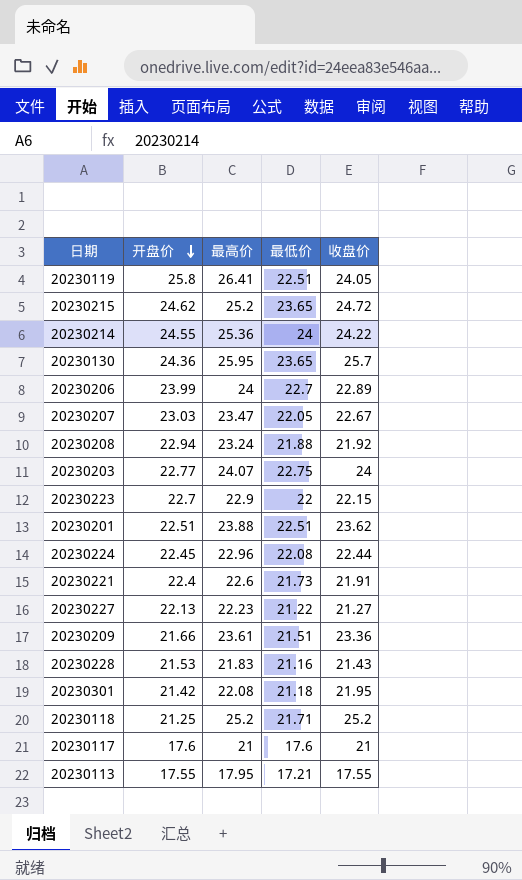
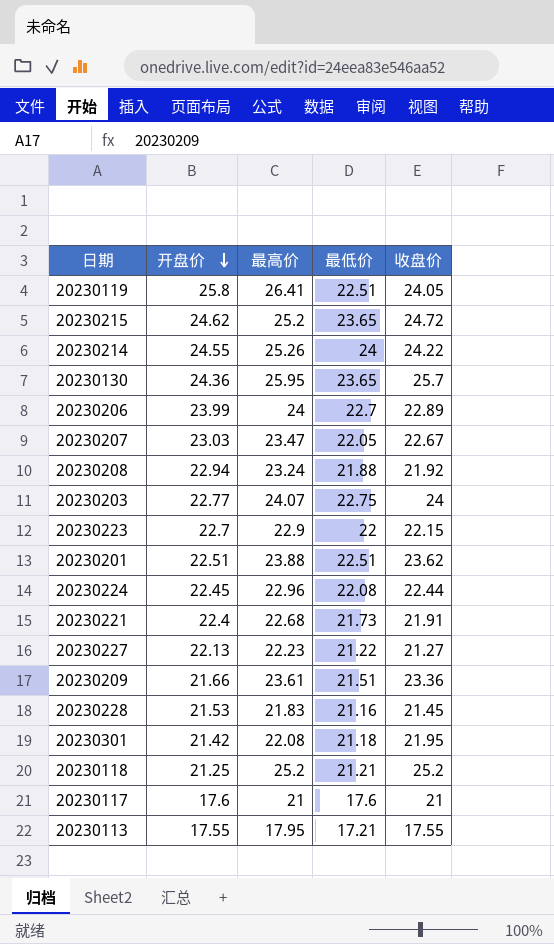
20230214 | 最高价: 25.36 -> 25.26
20230221 | 最高价: 22.6 -> 22.68
20230228 | 收盘价: 21.43 -> 21.45
20230118 | 最低价: 21.71 -> 21.21

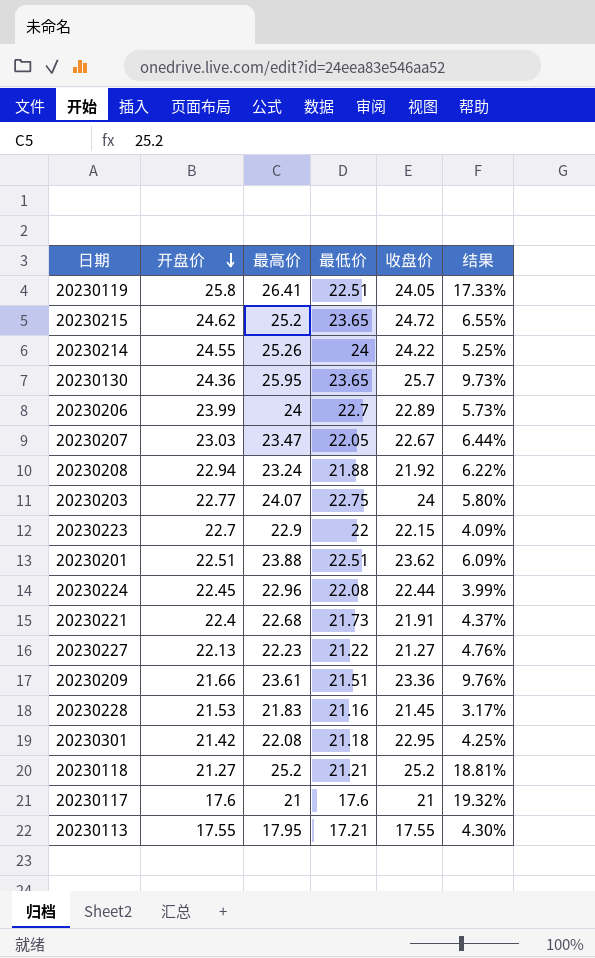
column 结果 | formula: none -> ([最高价] - [最低价]) / [最低价]
20230301 | 收盘价: 21.95 -> 22.95
20230118 | 开盘价: 21.25 -> 21.27

